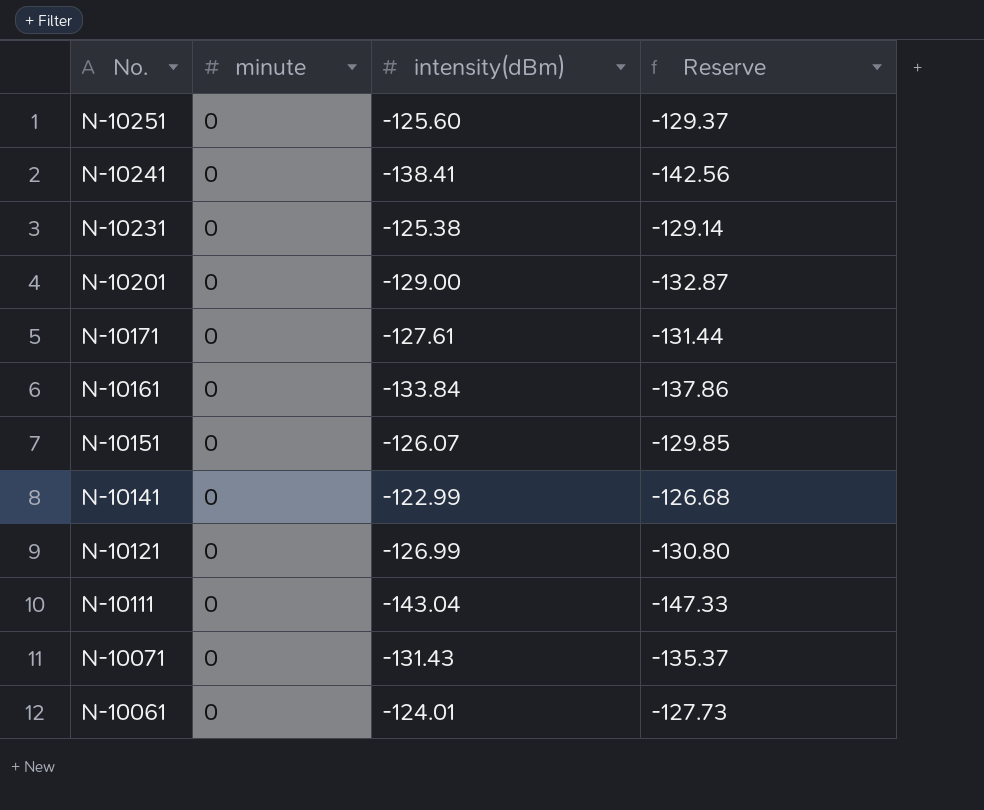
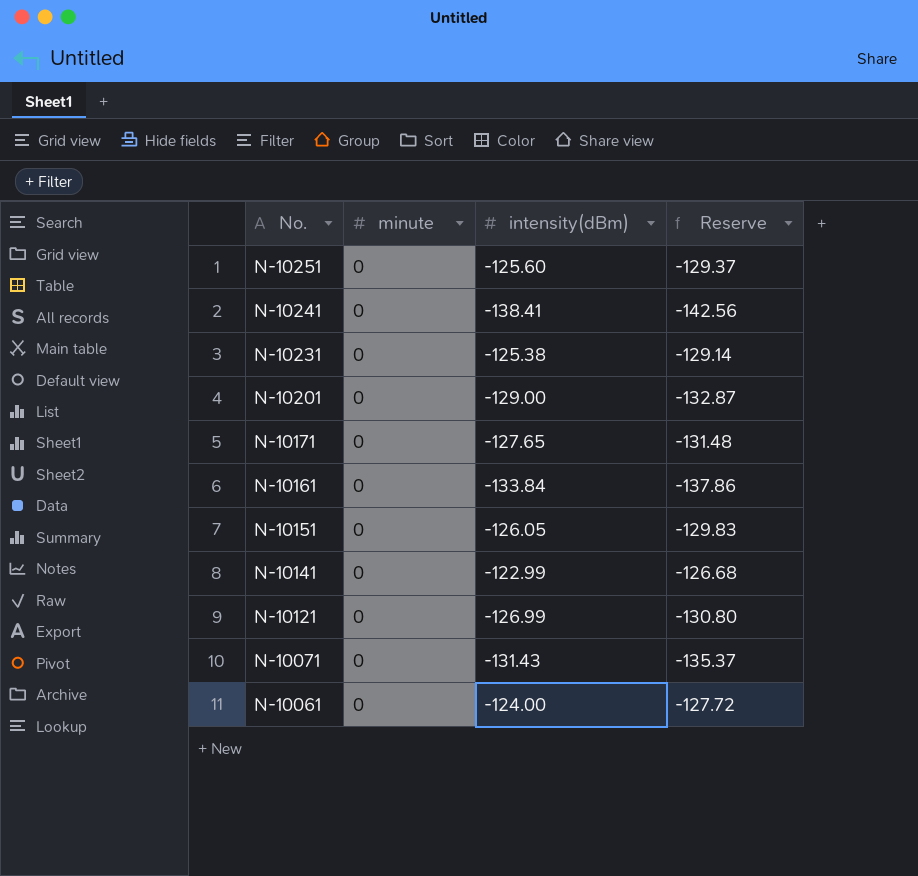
row N-10111: 0 | -143.04 | -147.33 -> none
N-10171 | intensity(dBm): -127.61 -> -127.65
N-10171 | Reserve: -131.44 -> -131.48
N-10151 | intensity(dBm): -126.07 -> -126.05
N-10151 | Reserve: -129.85 -> -129.83
N-10061 | intensity(dBm): -124.01 -> -124.00
N-10061 | Reserve: -127.73 -> -127.72

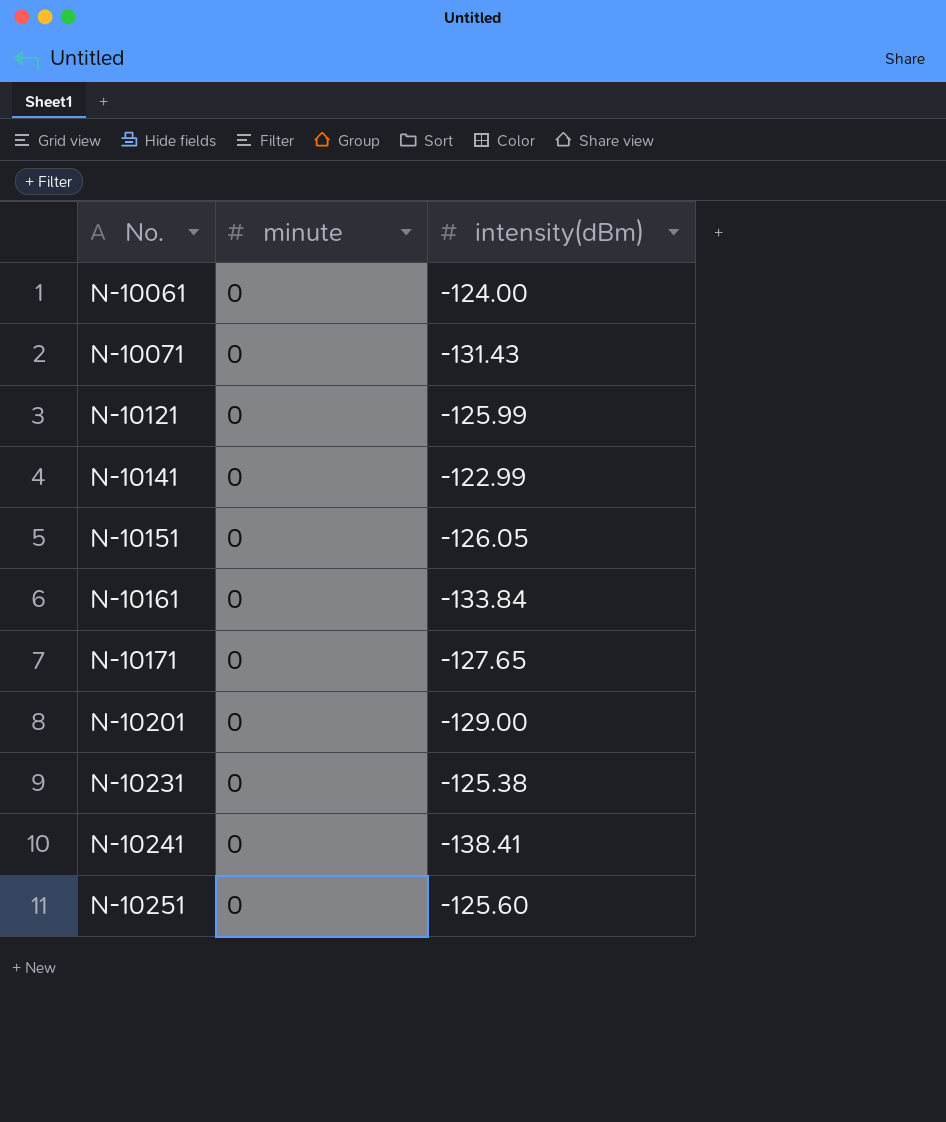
row order: No. descending -> No. ascending
column Reserve | formula: [intensity(dBm)] * 1.03 -> none
N-10121 | intensity(dBm): -126.99 -> -125.99

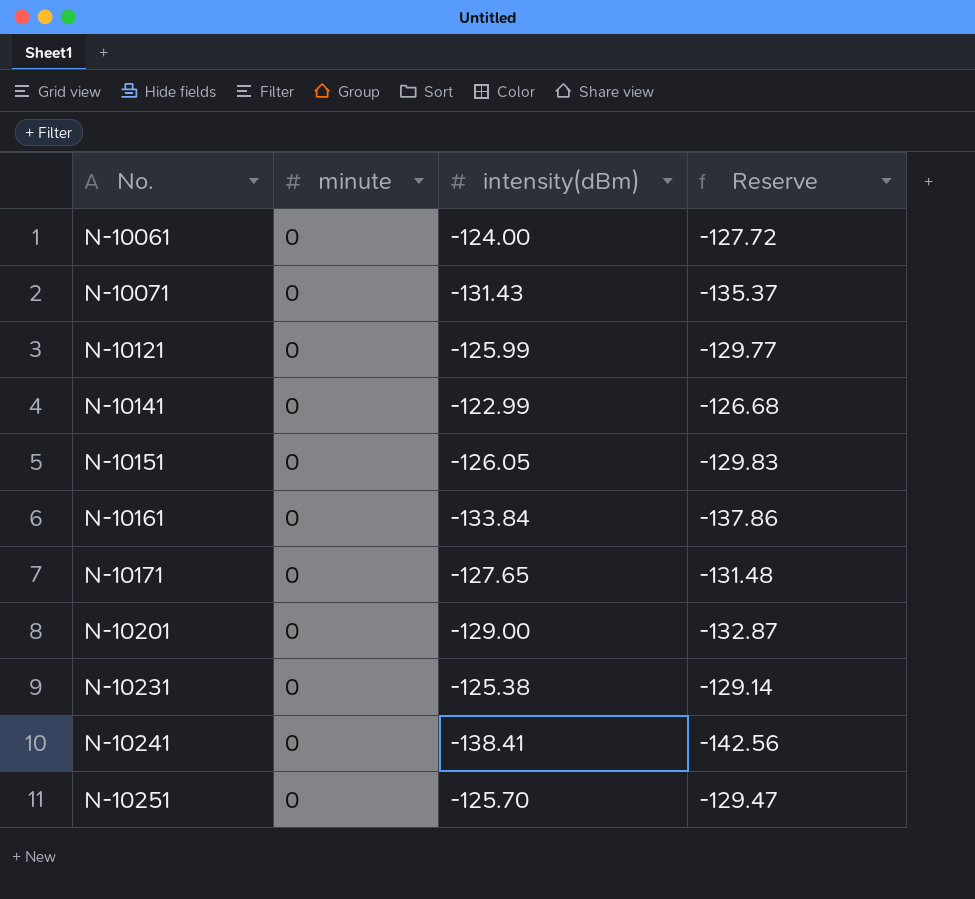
column Reserve | formula: none -> [intensity(dBm)] * 1.03
N-10251 | intensity(dBm): -125.60 -> -125.70

